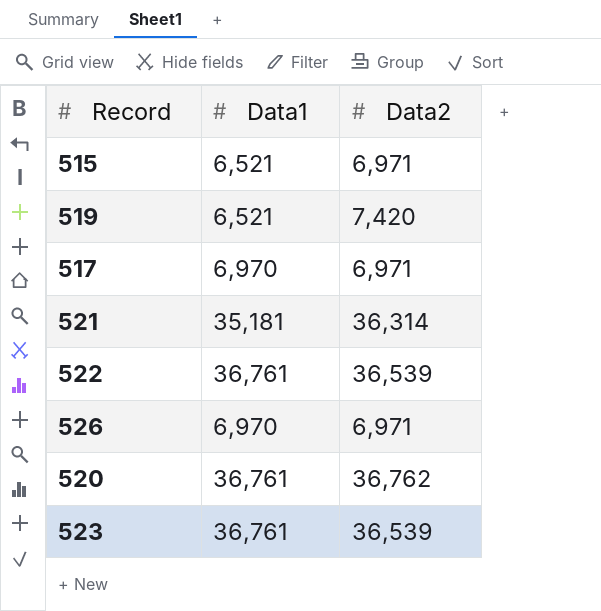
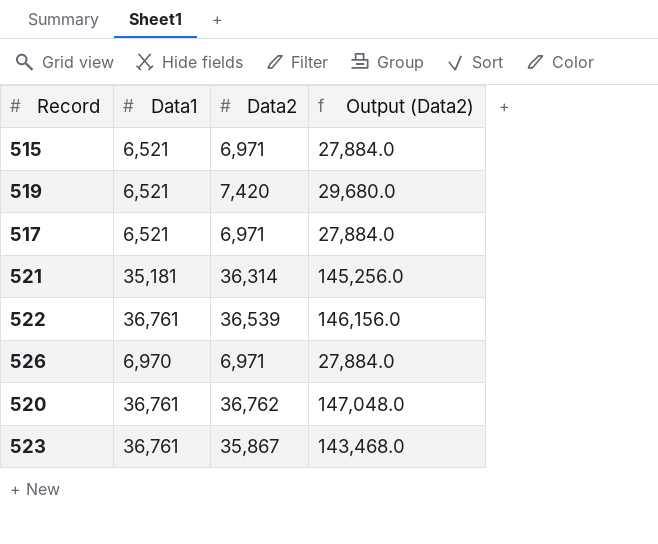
column Output (Data2) | formula: none -> [Data2] * 4
517 | Data1: 6,970 -> 6,521
523 | Data2: 36,539 -> 35,867

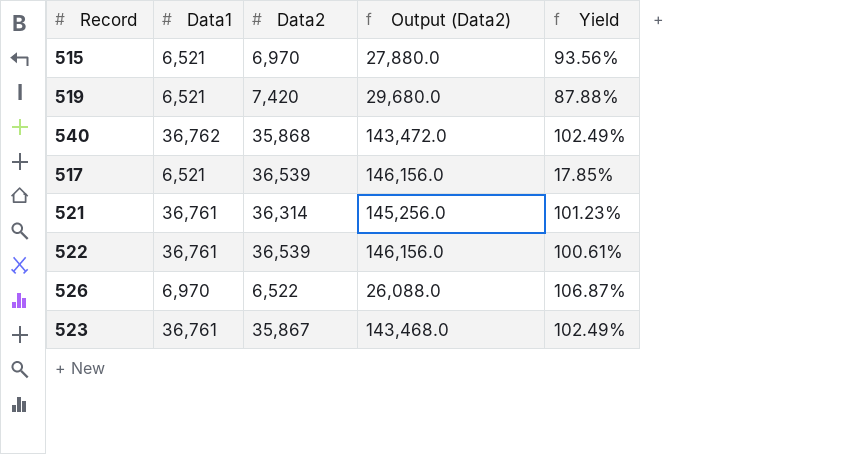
column Yield | formula: none -> [Data1] / [Data2]
row 520: 36,761 | 36,762 | 147,048.0 -> none
515 | Data2: 6,971 -> 6,970
515 | Output (Data2): 27,884.0 -> 27,880.0
row 540: none -> 36,762 | 35,868 | 143,472.0 | 102.49%
517 | Data2: 6,971 -> 36,539
517 | Output (Data2): 27,884.0 -> 146,156.0
521 | Data1: 35,181 -> 36,761
526 | Data2: 6,971 -> 6,522
526 | Output (Data2): 27,884.0 -> 26,088.0

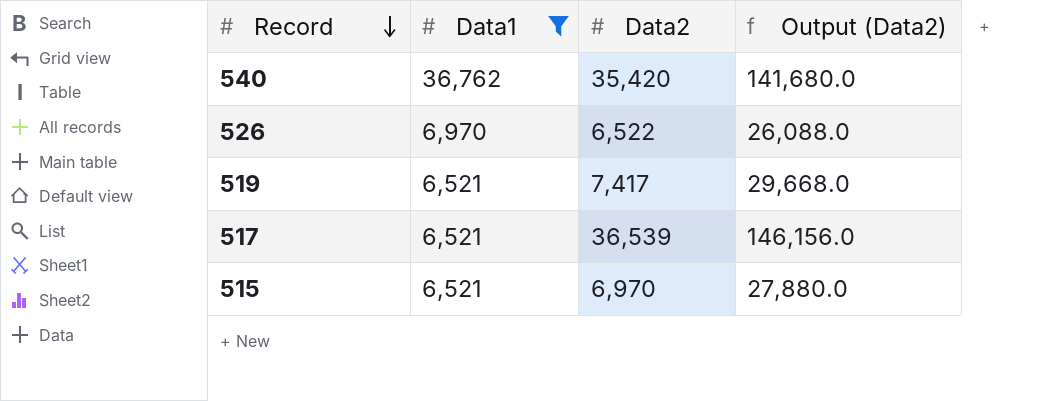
filter: none -> Data1 != 36,761
row order: none -> Record descending
column Yield | formula: [Data1] / [Data2] -> none
540 | Data2: 35,868 -> 35,420
540 | Output (Data2): 143,472.0 -> 141,680.0
519 | Data2: 7,420 -> 7,417
519 | Output (Data2): 29,680.0 -> 29,668.0

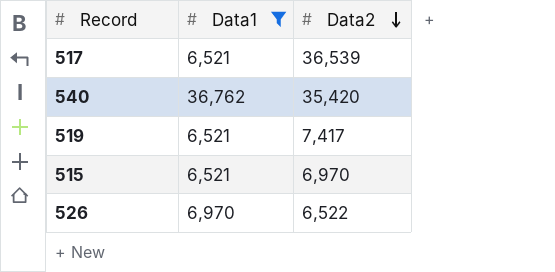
row order: Record descending -> Data2 descending
column Output (Data2) | formula: [Data2] * 4 -> none

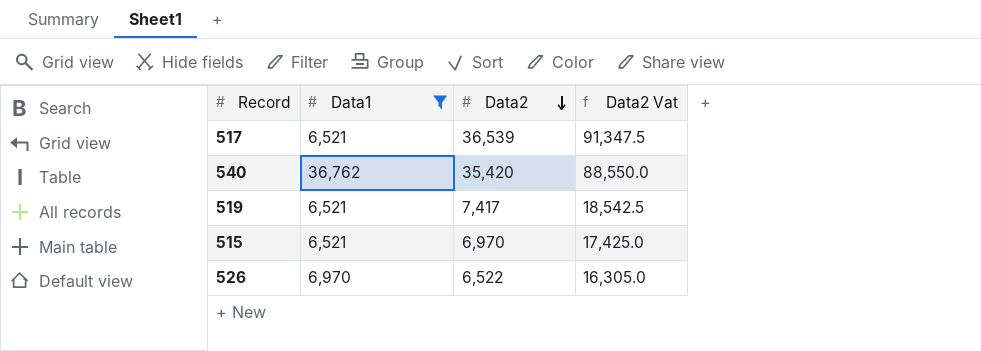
column Data2 Vat | formula: none -> [Data2] * 2.5

